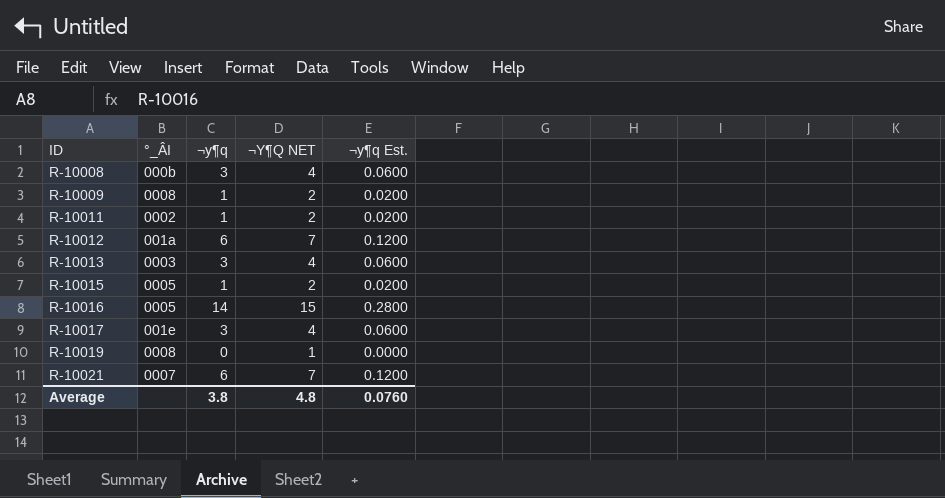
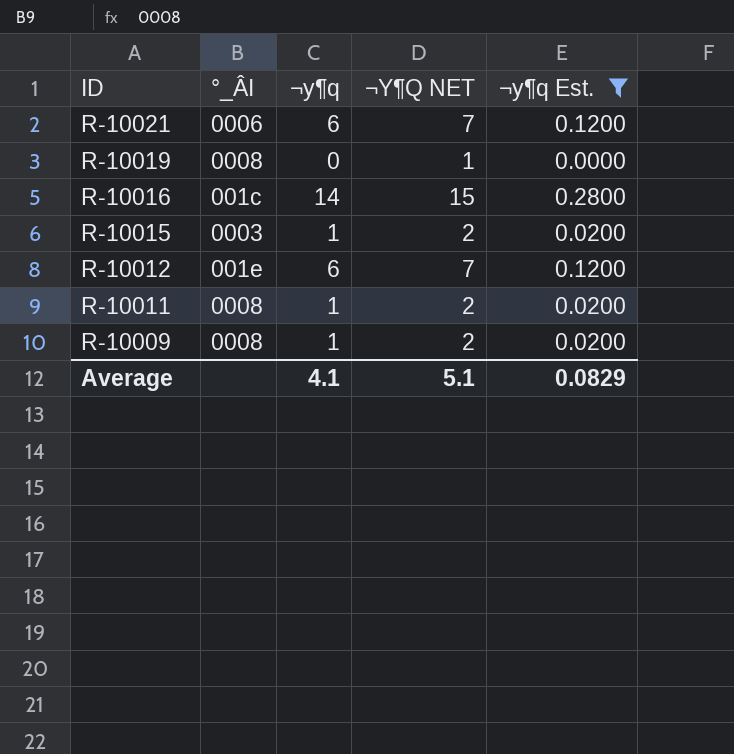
filter: none -> ¬y¶q Est. != 0.0600
row order: ID ascending -> ID descending
R-10021 | °_ÂI: 0007 -> 0006
R-10016 | °_ÂI: 0005 -> 001c
R-10015 | °_ÂI: 0005 -> 0003
R-10012 | °_ÂI: 001a -> 001e
R-10011 | °_ÂI: 0002 -> 0008
Average | ¬y¶q: 3.8 -> 4.1
Average | ¬Y¶Q NET: 4.8 -> 5.1
Average | ¬y¶q Est.: 0.0760 -> 0.0829

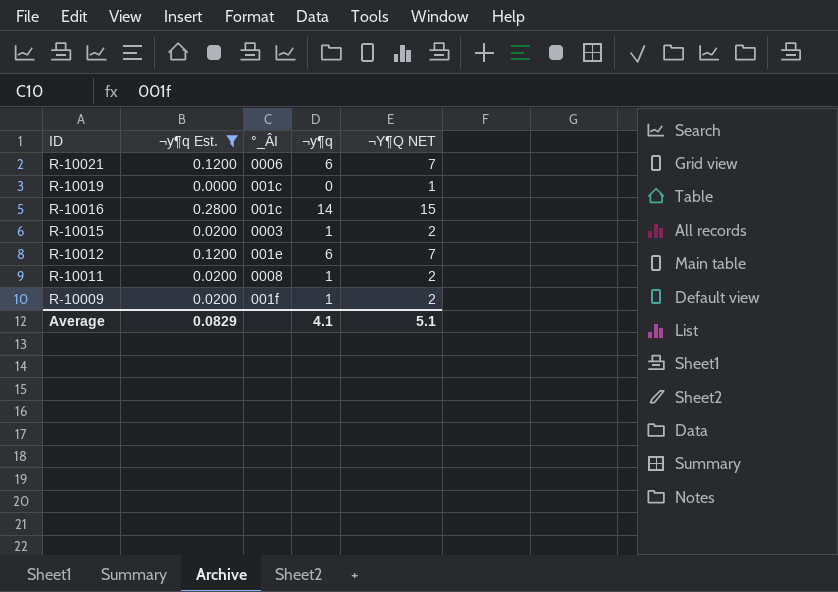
column ¬y¶q Est. | position: 5 -> 2
R-10019 | °_ÂI: 0008 -> 001c
R-10009 | °_ÂI: 0008 -> 001f

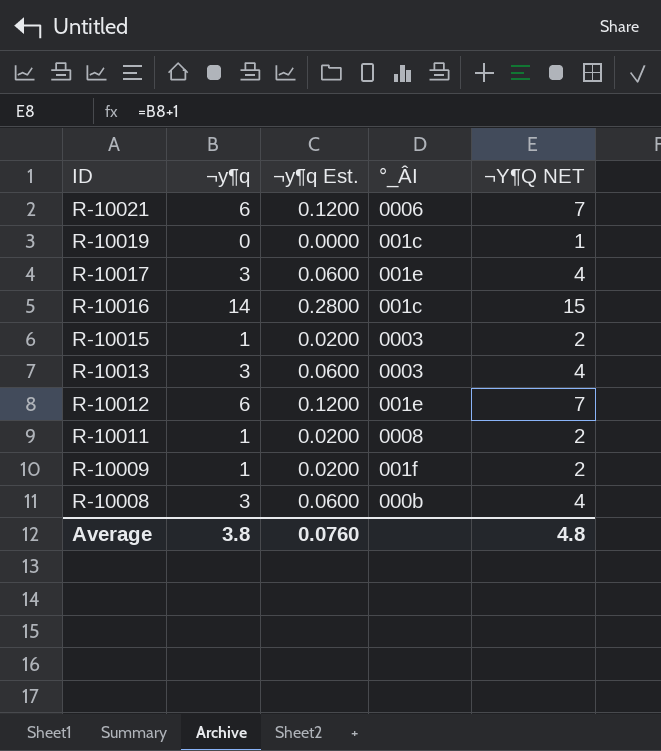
filter: ¬y¶q Est. != 0.0600 -> none
column ¬y¶q | position: 4 -> 2
Average | ¬y¶q: 4.1 -> 3.8
Average | ¬y¶q Est.: 0.0829 -> 0.0760
Average | ¬Y¶Q NET: 5.1 -> 4.8

